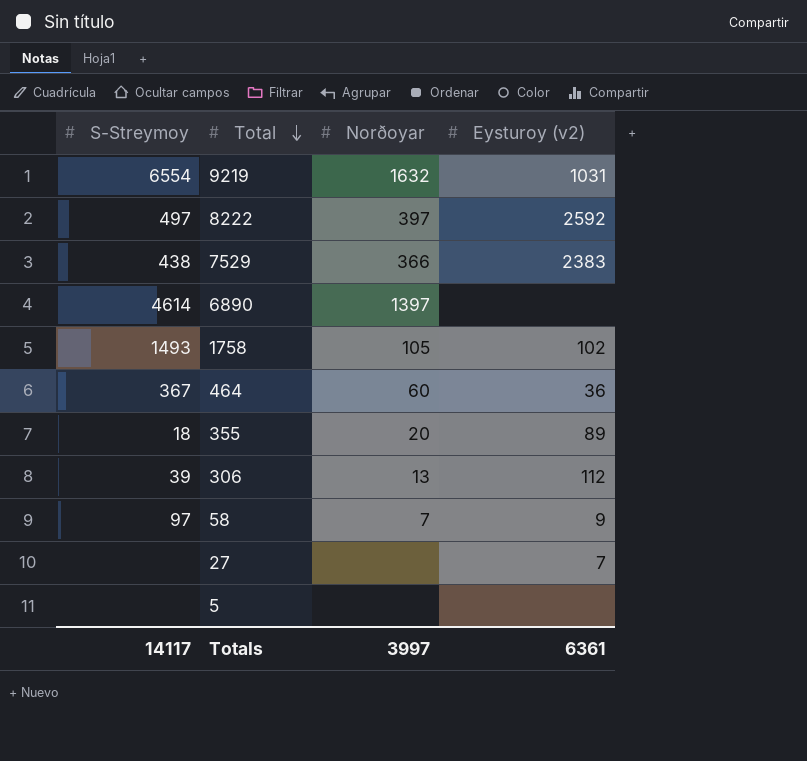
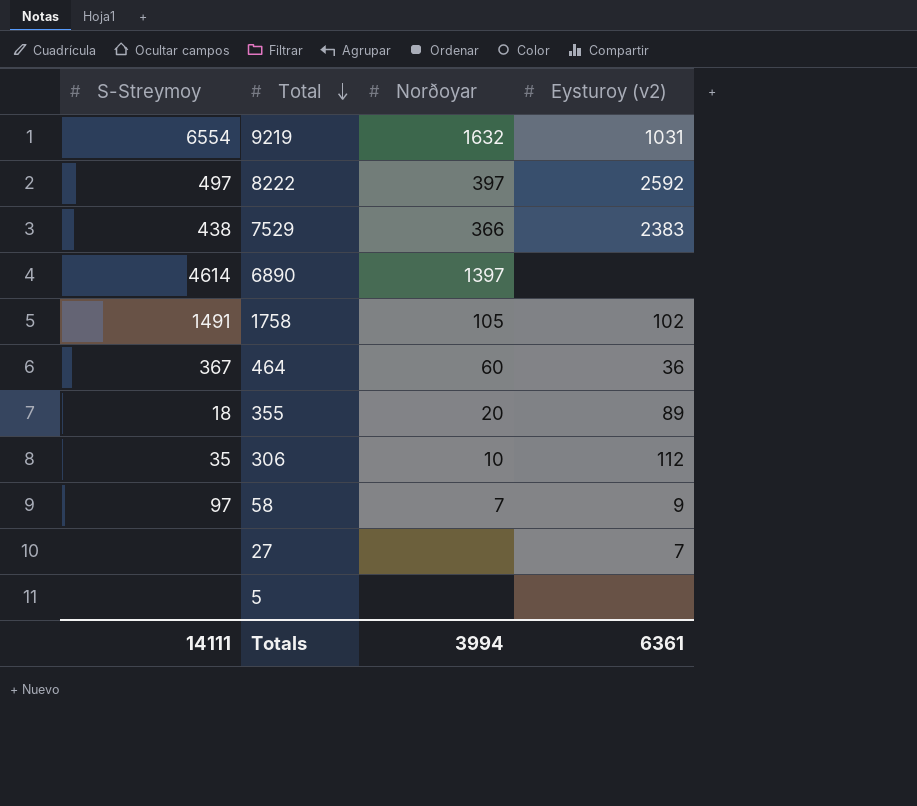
1758 | S-Streymoy: 1493 -> 1491
306 | S-Streymoy: 39 -> 35
306 | Norðoyar: 13 -> 10
Totals | S-Streymoy: 14117 -> 14111
Totals | Norðoyar: 3997 -> 3994

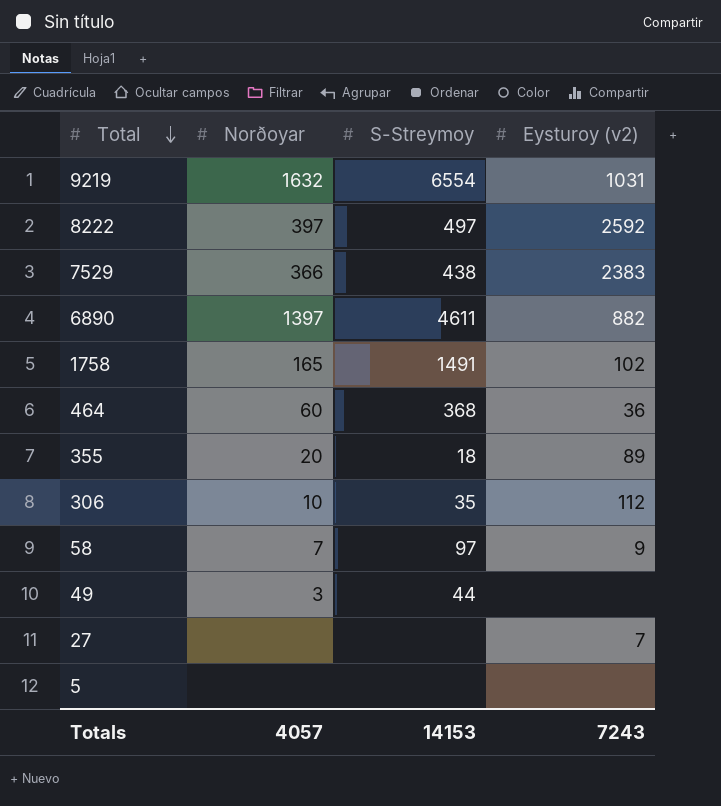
column S-Streymoy | position: 1 -> 3
6890 | S-Streymoy: 4614 -> 4611
6890 | Eysturoy (v2): none -> 882
1758 | Norðoyar: 105 -> 165
464 | S-Streymoy: 367 -> 368
row 49: none -> 3 | 44 | none
Totals | Norðoyar: 3994 -> 4057
Totals | S-Streymoy: 14111 -> 14153
Totals | Eysturoy (v2): 6361 -> 7243

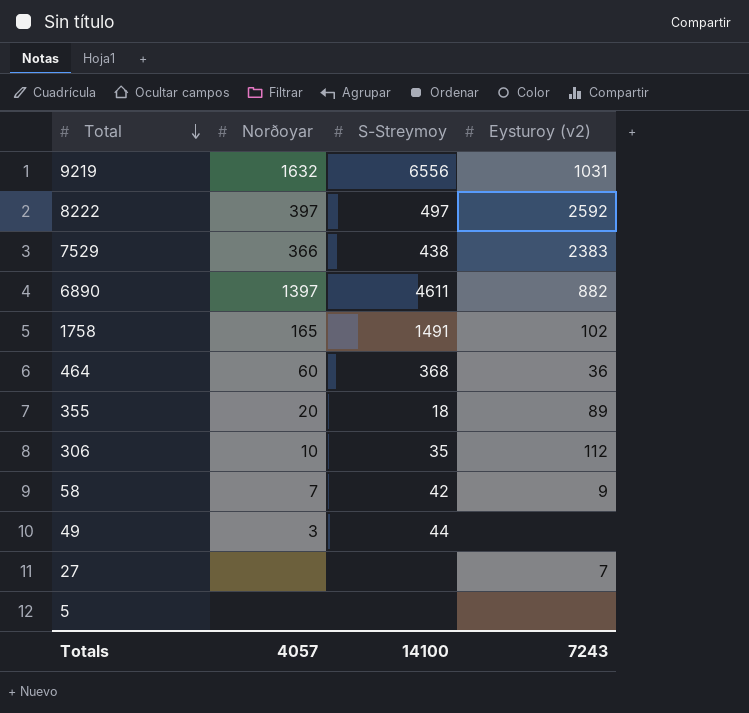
9219 | S-Streymoy: 6554 -> 6556
58 | S-Streymoy: 97 -> 42
Totals | S-Streymoy: 14153 -> 14100

